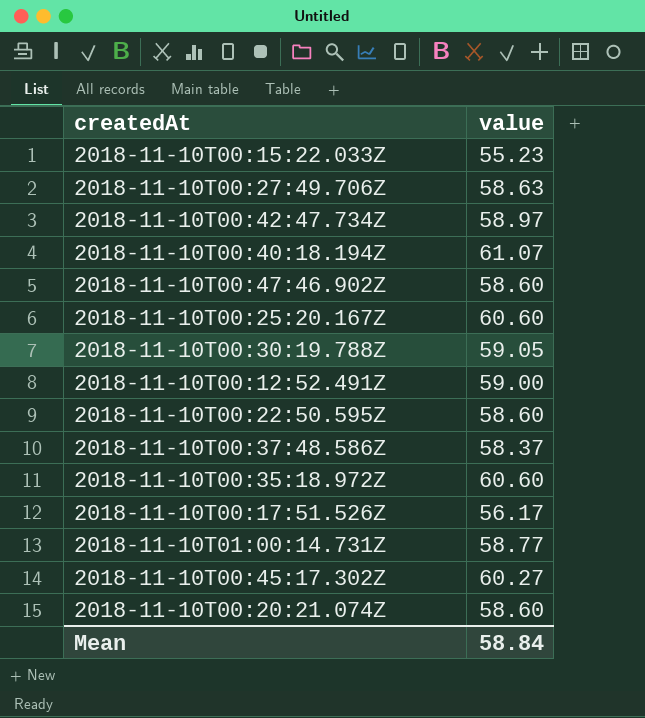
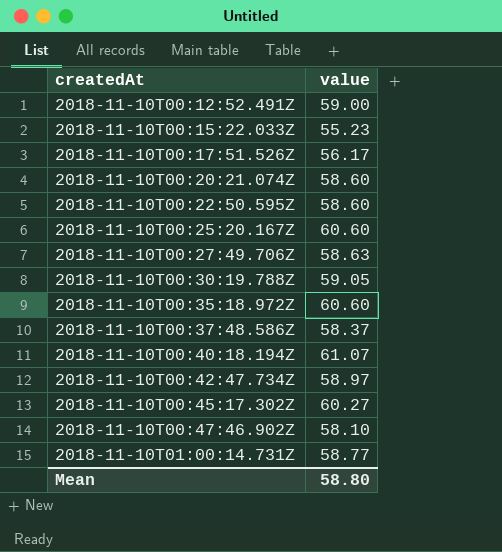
row order: none -> createdAt ascending
2018-11-10T00:47:46.902Z | value: 58.60 -> 58.10
Mean | value: 58.84 -> 58.80

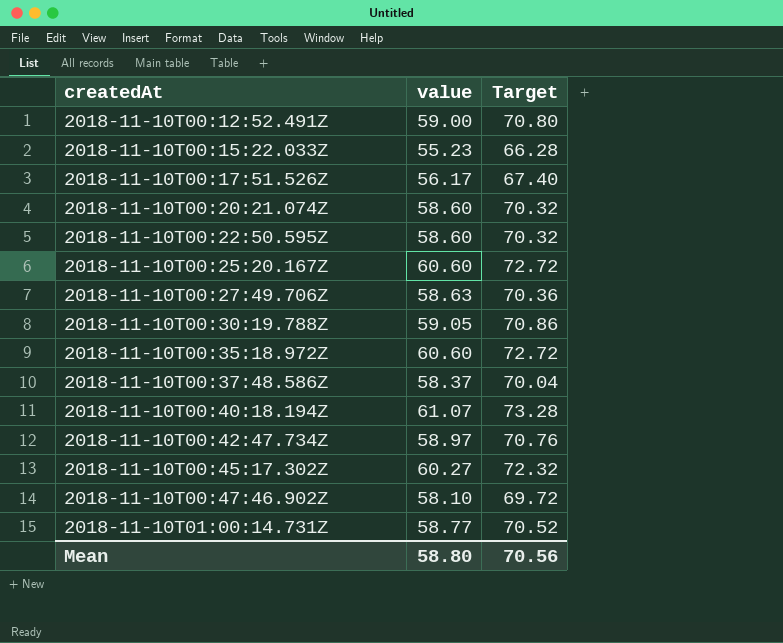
column Target | formula: none -> [value] * 1.2

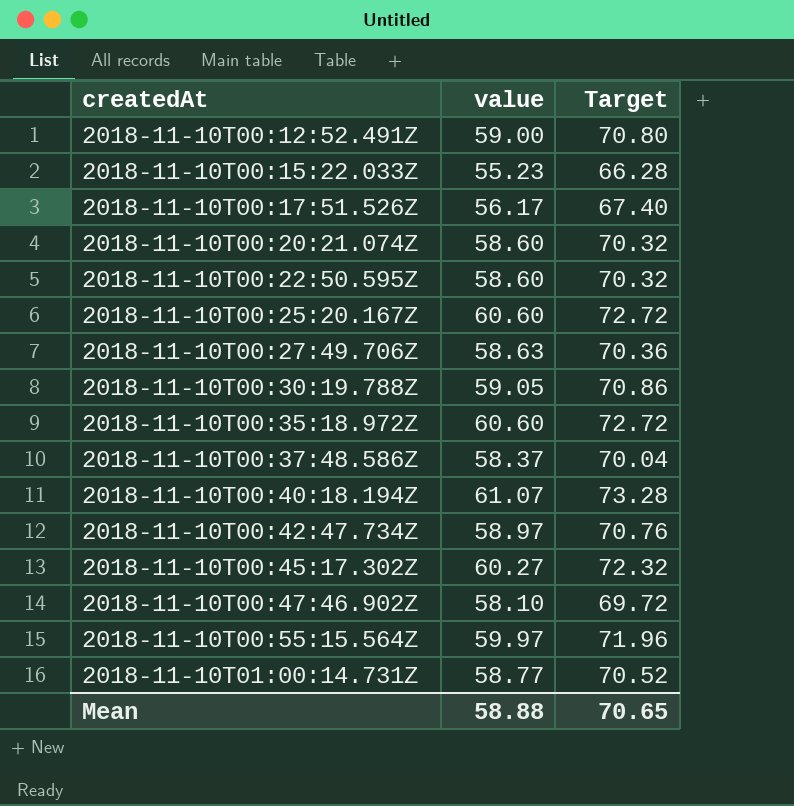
row 2018-11-10T00:55:15.564Z: none -> 59.97 | 71.96
Mean | value: 58.80 -> 58.88
Mean | Target: 70.56 -> 70.65

